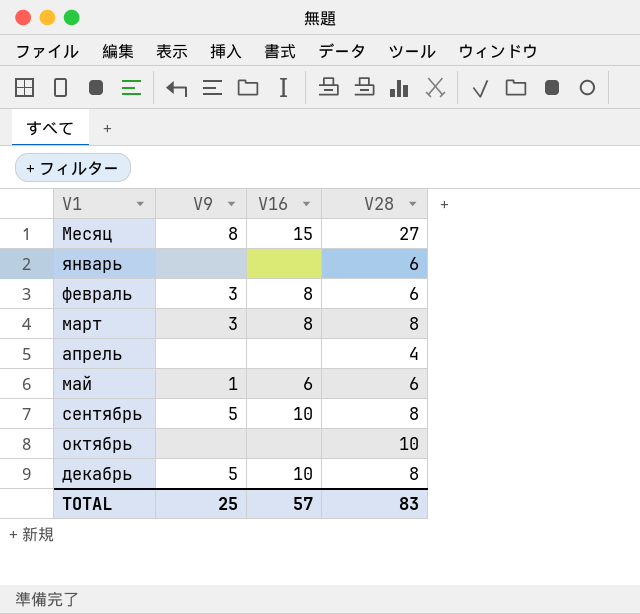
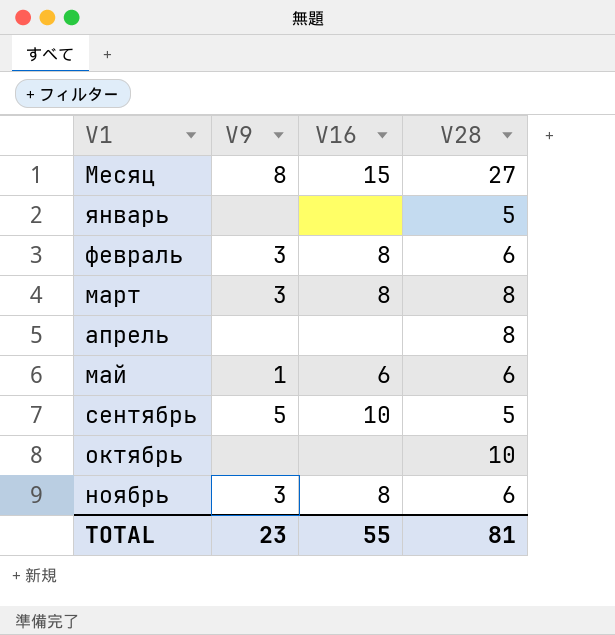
row декабрь: 5 | 10 | 8 -> none
январь | V28: 6 -> 5
апрель | V28: 4 -> 8
сентябрь | V28: 8 -> 5
row ноябрь: none -> 3 | 8 | 6
TOTAL | V9: 25 -> 23
TOTAL | V16: 57 -> 55
TOTAL | V28: 83 -> 81

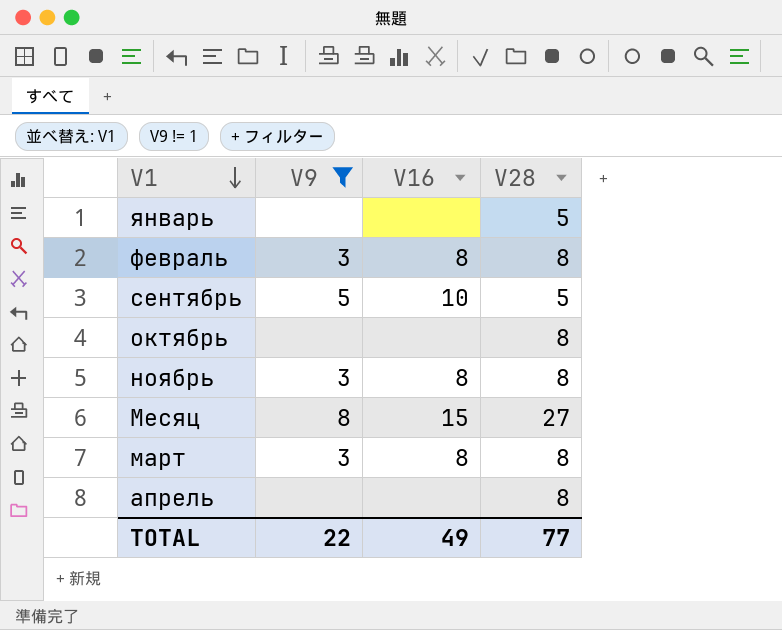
filter: none -> V9 != 1
row order: none -> V1 descending
февраль | V28: 6 -> 8
октябрь | V28: 10 -> 8
ноябрь | V28: 6 -> 8
TOTAL | V9: 23 -> 22
TOTAL | V16: 55 -> 49
TOTAL | V28: 81 -> 77

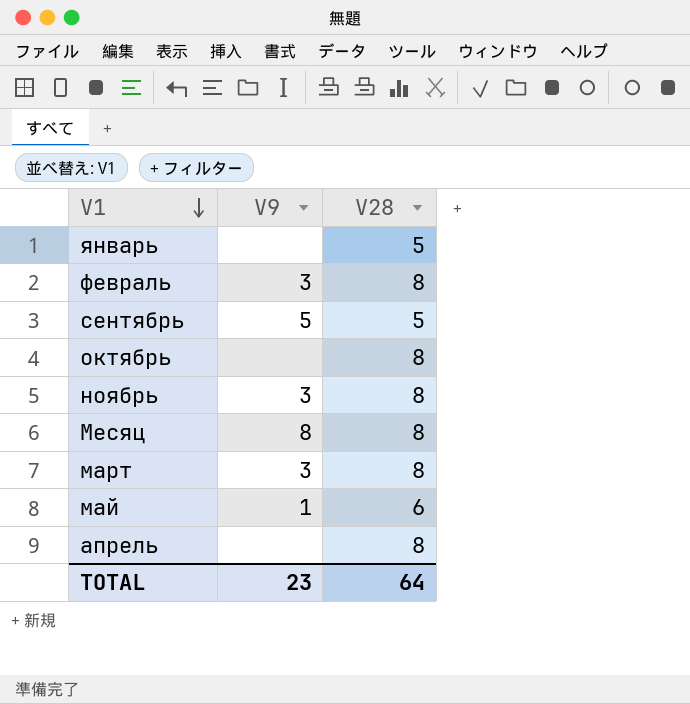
filter: V9 != 1 -> none
column V16 | position: 3 -> none
Месяц | V28: 27 -> 8
TOTAL | V9: 22 -> 23
TOTAL | V28: 77 -> 64

